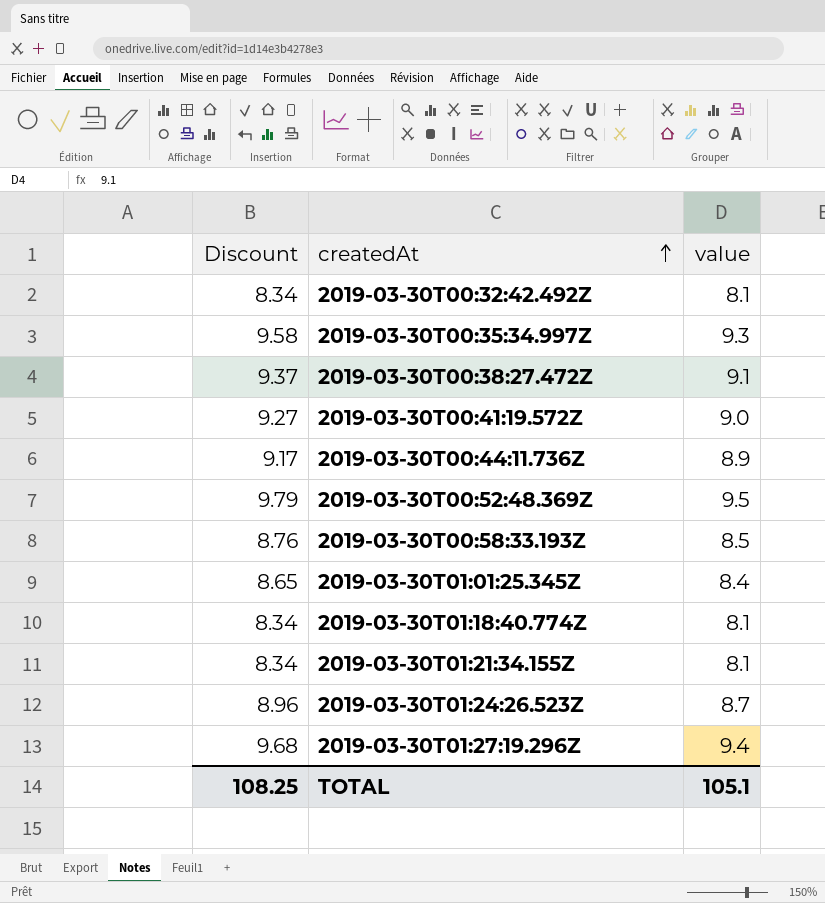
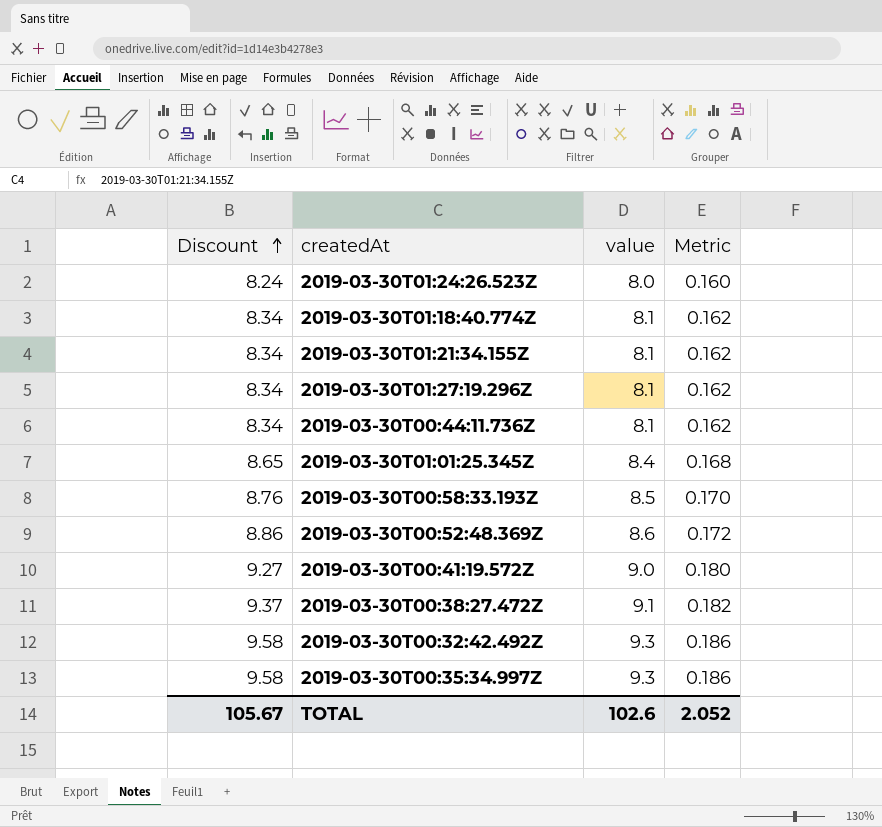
row order: createdAt ascending -> Discount ascending
column Metric | formula: none -> [value] * 0.02
2019-03-30T01:24:26.523Z | Discount: 8.96 -> 8.24
2019-03-30T01:24:26.523Z | value: 8.7 -> 8.0
2019-03-30T01:27:19.296Z | Discount: 9.68 -> 8.34
2019-03-30T01:27:19.296Z | value: 9.4 -> 8.1
2019-03-30T00:44:11.736Z | Discount: 9.17 -> 8.34
2019-03-30T00:44:11.736Z | value: 8.9 -> 8.1
2019-03-30T00:52:48.369Z | Discount: 9.79 -> 8.86
2019-03-30T00:52:48.369Z | value: 9.5 -> 8.6
2019-03-30T00:32:42.492Z | Discount: 8.34 -> 9.58
2019-03-30T00:32:42.492Z | value: 8.1 -> 9.3
TOTAL | Discount: 108.25 -> 105.67
TOTAL | value: 105.1 -> 102.6

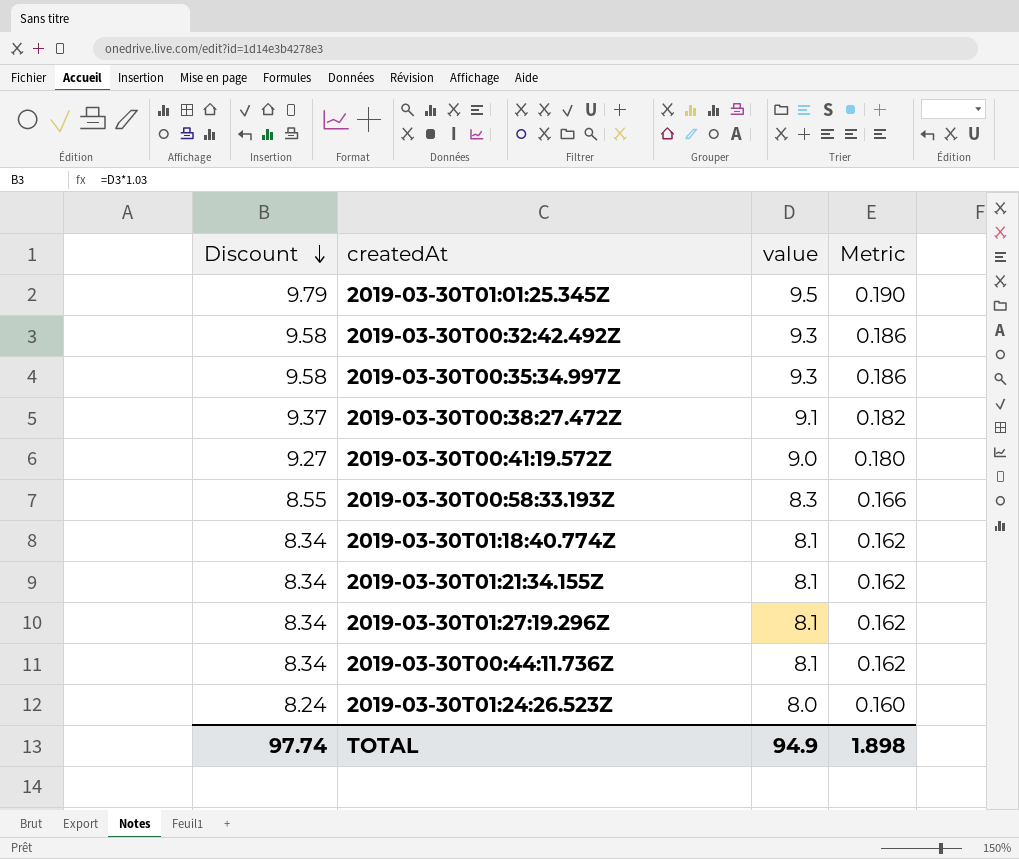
row order: Discount ascending -> Discount descending
row 2019-03-30T00:52:48.369Z: 8.86 | 8.6 | 0.172 -> none
2019-03-30T01:01:25.345Z | Discount: 8.65 -> 9.79
2019-03-30T01:01:25.345Z | value: 8.4 -> 9.5
2019-03-30T01:01:25.345Z | Metric: 0.168 -> 0.190
2019-03-30T00:58:33.193Z | Discount: 8.76 -> 8.55
2019-03-30T00:58:33.193Z | value: 8.5 -> 8.3
2019-03-30T00:58:33.193Z | Metric: 0.170 -> 0.166
TOTAL | Discount: 105.67 -> 97.74
TOTAL | value: 102.6 -> 94.9
TOTAL | Metric: 2.052 -> 1.898

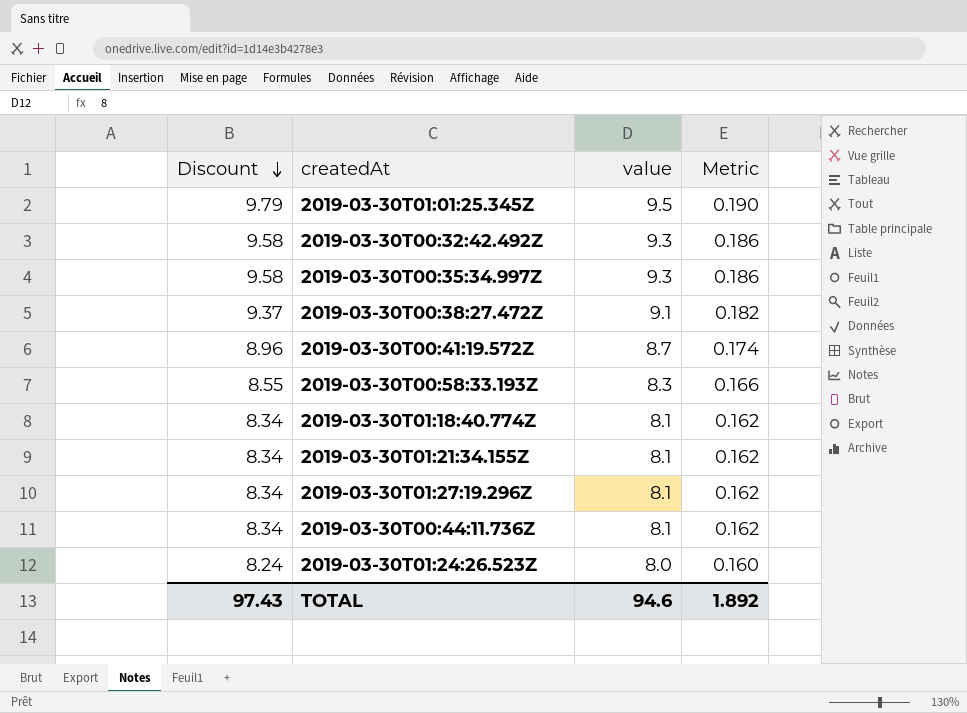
2019-03-30T00:41:19.572Z | Discount: 9.27 -> 8.96
2019-03-30T00:41:19.572Z | value: 9.0 -> 8.7
2019-03-30T00:41:19.572Z | Metric: 0.180 -> 0.174
TOTAL | Discount: 97.74 -> 97.43
TOTAL | value: 94.9 -> 94.6
TOTAL | Metric: 1.898 -> 1.892

